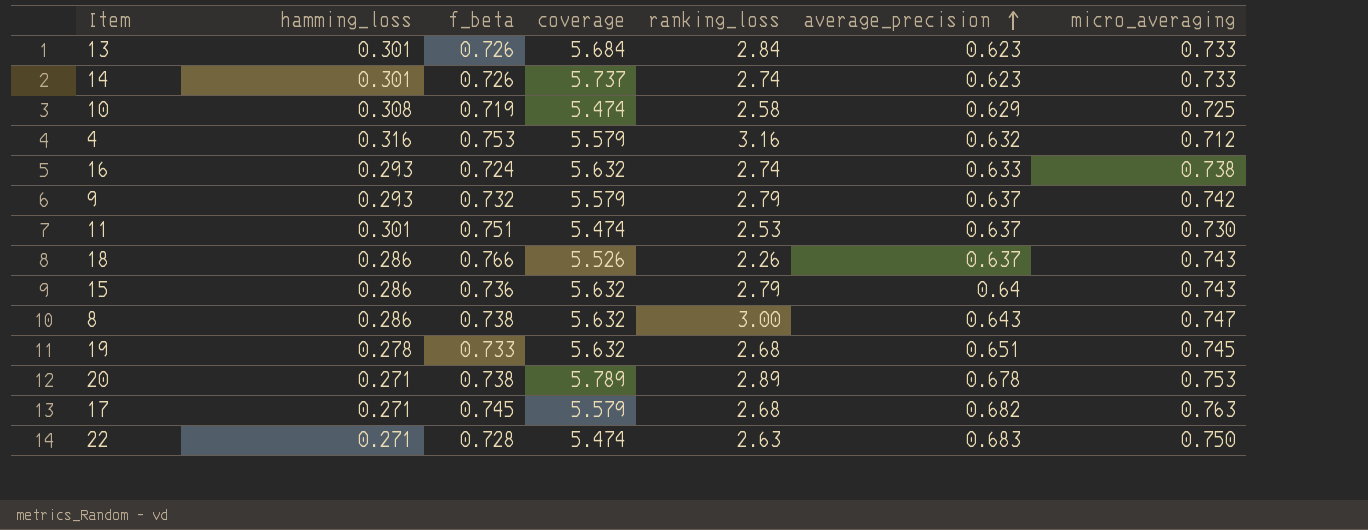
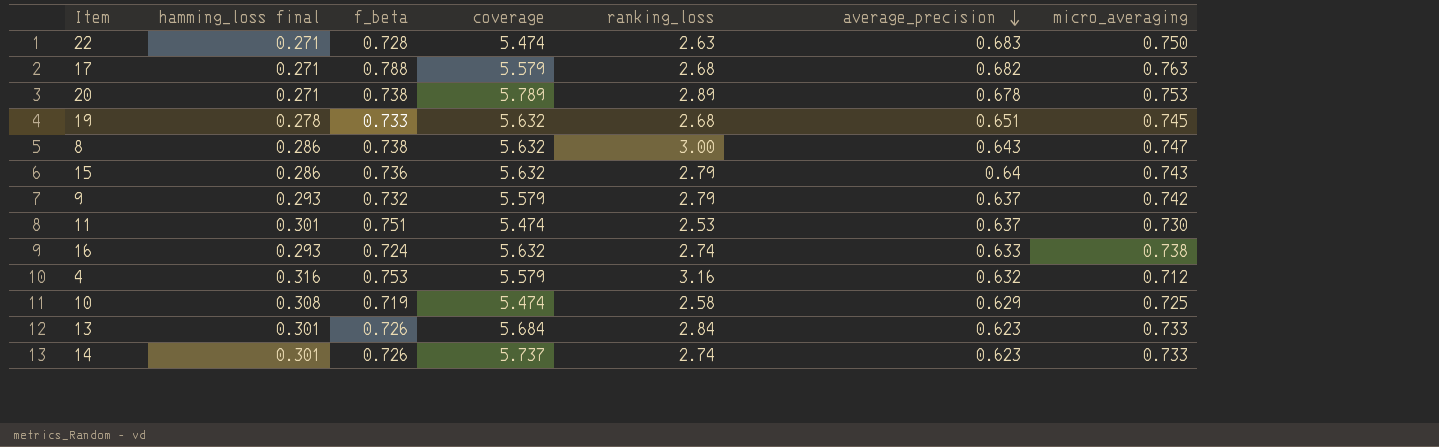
row order: average_precision ascending -> average_precision descending
column name: hamming_loss -> hamming_loss final
row 18: 0.286 | 0.766 | 5.526 | 2.26 | 0.637 | 0.743 -> none
17 | f_beta: 0.745 -> 0.788

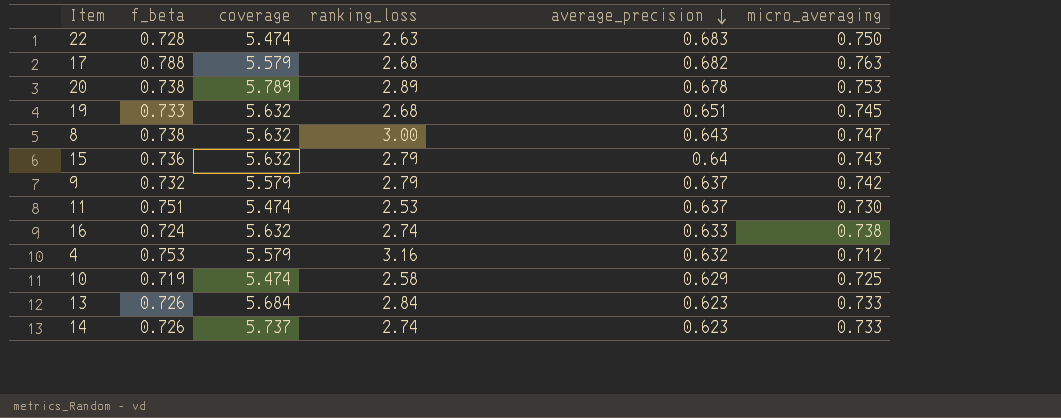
column hamming_loss final | position: 2 -> none

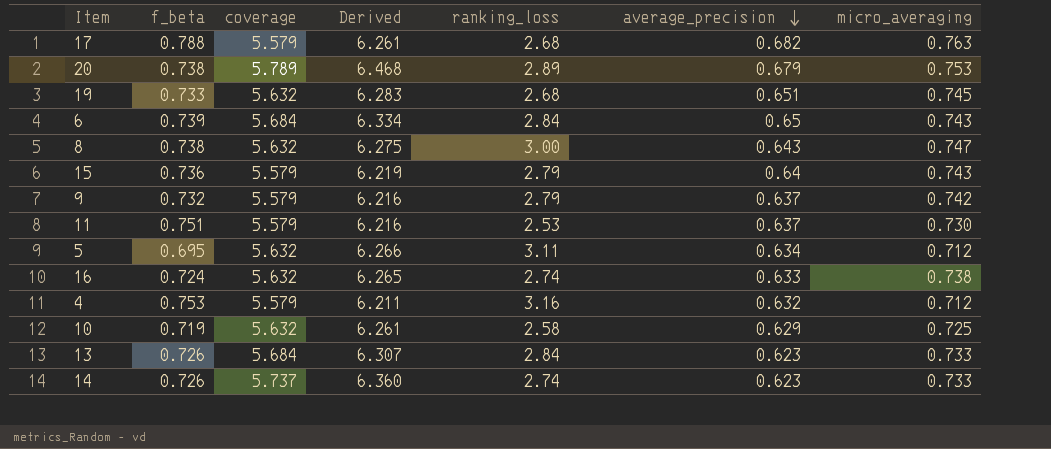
column Derived | formula: none -> [coverage] + [average_precision]
row 22: 0.728 | 5.474 | 2.63 | 0.683 | 0.750 -> none
20 | average_precision: 0.678 -> 0.679
row 6: none -> 0.739 | 5.684 | 6.334 | 2.84 | 0.65 | 0.743
15 | coverage: 5.632 -> 5.579
11 | coverage: 5.474 -> 5.579
row 5: none -> 0.695 | 5.632 | 6.266 | 3.11 | 0.634 | 0.712
10 | coverage: 5.474 -> 5.632

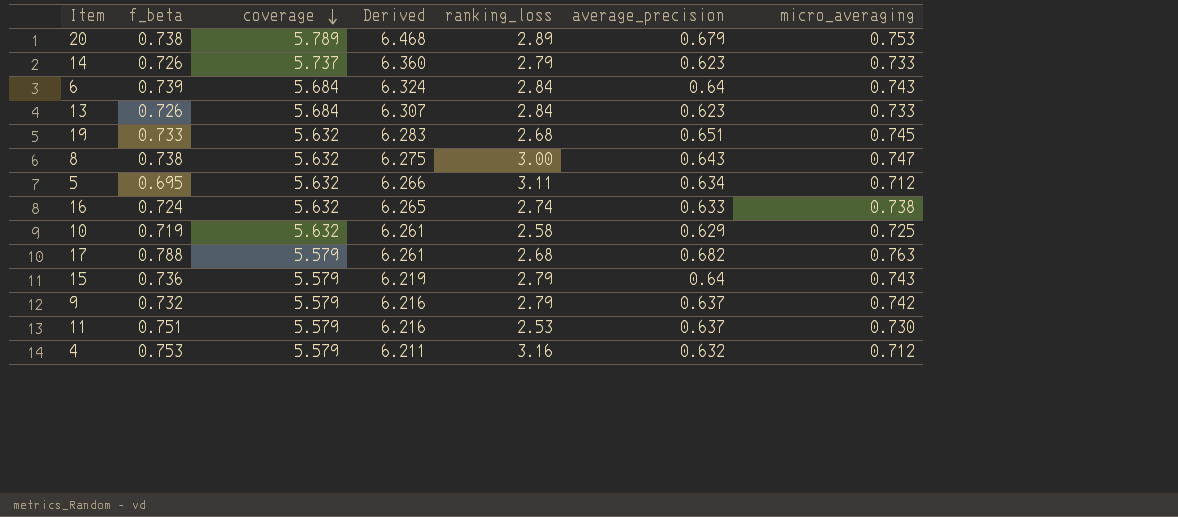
row order: average_precision descending -> coverage descending
14 | ranking_loss: 2.74 -> 2.79
6 | Derived: 6.334 -> 6.324
6 | average_precision: 0.65 -> 0.64

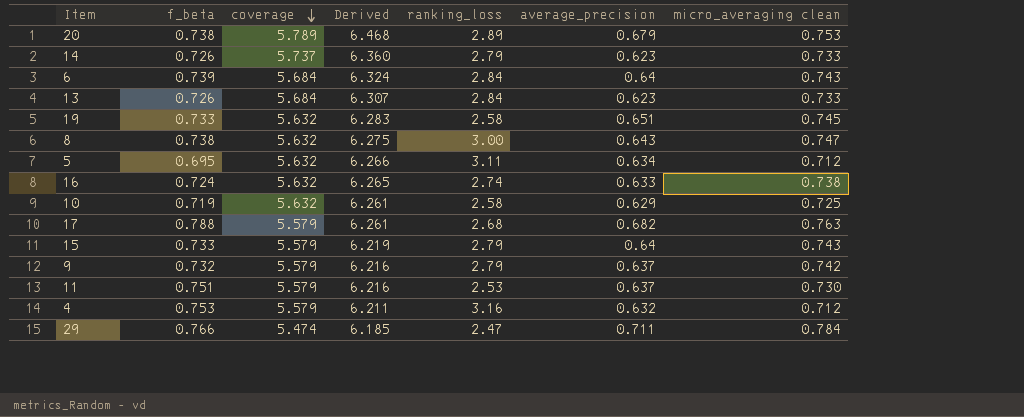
column name: micro_averaging -> micro_averaging clean
19 | ranking_loss: 2.68 -> 2.58
15 | f_beta: 0.736 -> 0.733
row 29: none -> 0.766 | 5.474 | 6.185 | 2.47 | 0.711 | 0.784

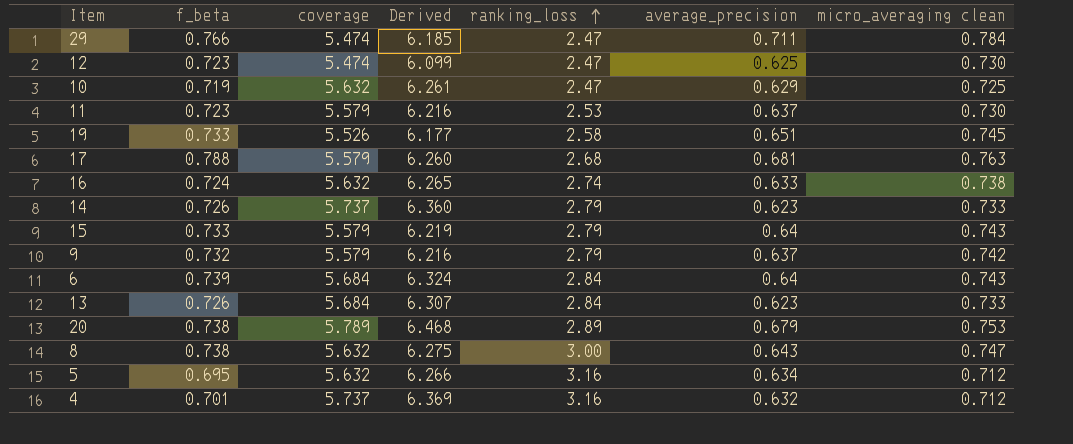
row order: coverage descending -> ranking_loss ascending
row 12: none -> 0.723 | 5.474 | 6.099 | 2.47 | 0.625 | 0.730
10 | ranking_loss: 2.58 -> 2.47
11 | f_beta: 0.751 -> 0.723
19 | coverage: 5.632 -> 5.526
19 | Derived: 6.283 -> 6.177
17 | Derived: 6.261 -> 6.260
17 | average_precision: 0.682 -> 0.681
5 | ranking_loss: 3.11 -> 3.16
4 | f_beta: 0.753 -> 0.701
4 | coverage: 5.579 -> 5.737
4 | Derived: 6.211 -> 6.369

